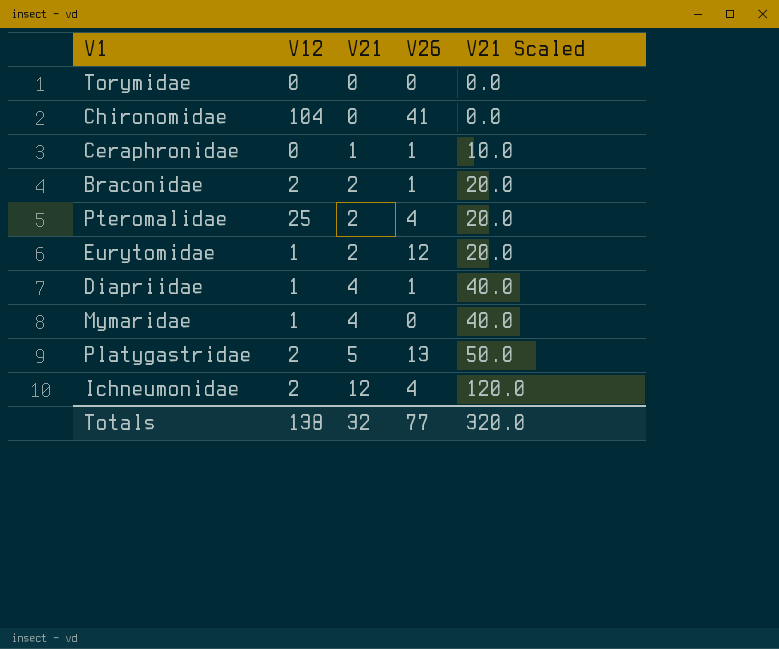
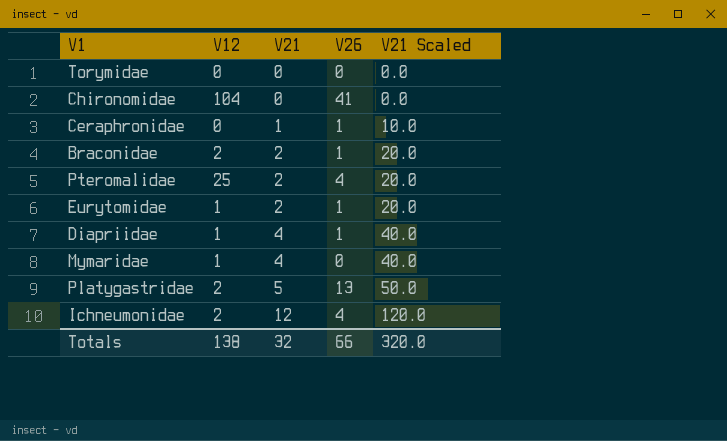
Eurytomidae | V26: 12 -> 1
Totals | V26: 77 -> 66

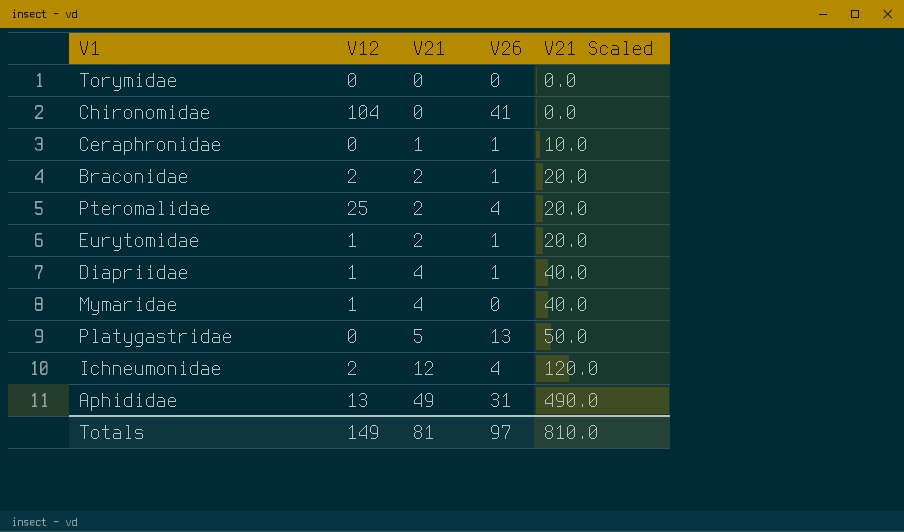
Platygastridae | V12: 2 -> 0
row Aphididae: none -> 13 | 49 | 31 | 490.0
Totals | V12: 138 -> 149
Totals | V21: 32 -> 81
Totals | V26: 66 -> 97
Totals | V21 Scaled: 320.0 -> 810.0

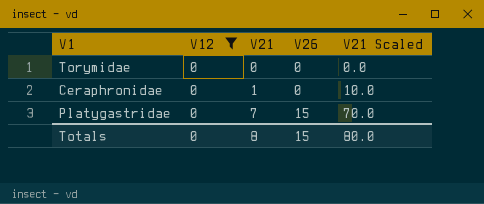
filter: none -> V12 = 0
Ceraphronidae | V26: 1 -> 0
Platygastridae | V21: 5 -> 7
Platygastridae | V26: 13 -> 15
Platygastridae | V21 Scaled: 50.0 -> 70.0
Totals | V12: 149 -> 0
Totals | V21: 81 -> 8
Totals | V26: 97 -> 15
Totals | V21 Scaled: 810.0 -> 80.0

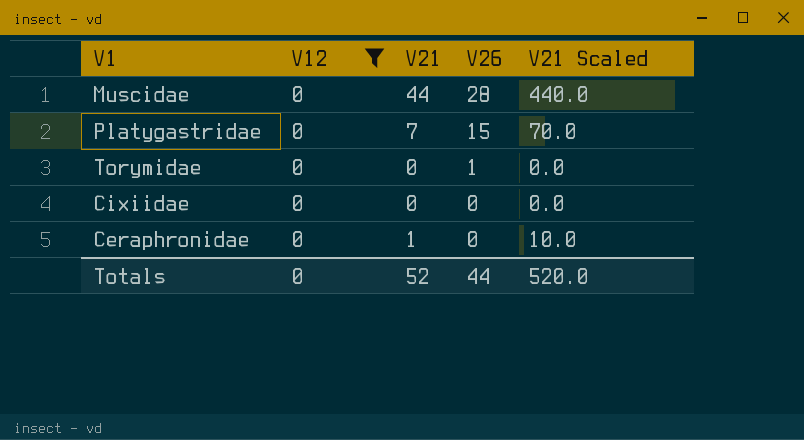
row order: V21 ascending -> V26 descending
row Muscidae: none -> 0 | 44 | 28 | 440.0
Torymidae | V26: 0 -> 1
row Cixiidae: none -> 0 | 0 | 0 | 0.0
Totals | V21: 8 -> 52
Totals | V26: 15 -> 44
Totals | V21 Scaled: 80.0 -> 520.0

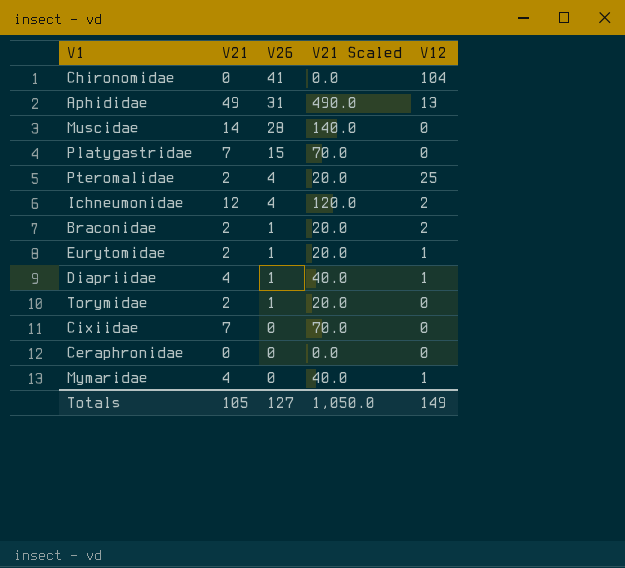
filter: V12 = 0 -> none
column V12 | position: 2 -> 5
Muscidae | V21: 44 -> 14
Muscidae | V21 Scaled: 440.0 -> 140.0
Torymidae | V21: 0 -> 2
Torymidae | V21 Scaled: 0.0 -> 20.0
Cixiidae | V21: 0 -> 7
Cixiidae | V21 Scaled: 0.0 -> 70.0
Ceraphronidae | V21: 1 -> 0
Ceraphronidae | V21 Scaled: 10.0 -> 0.0
Totals | V21: 52 -> 105
Totals | V26: 44 -> 127
Totals | V21 Scaled: 520.0 -> 1,050.0
Totals | V12: 0 -> 149

